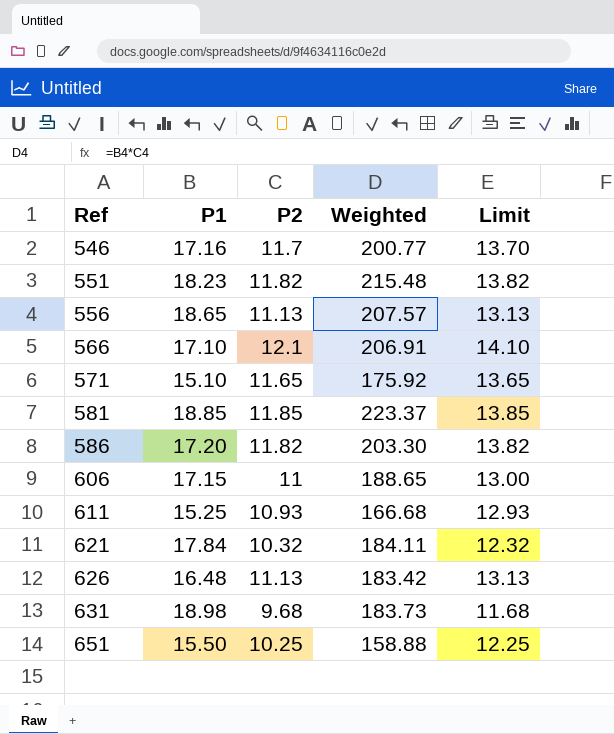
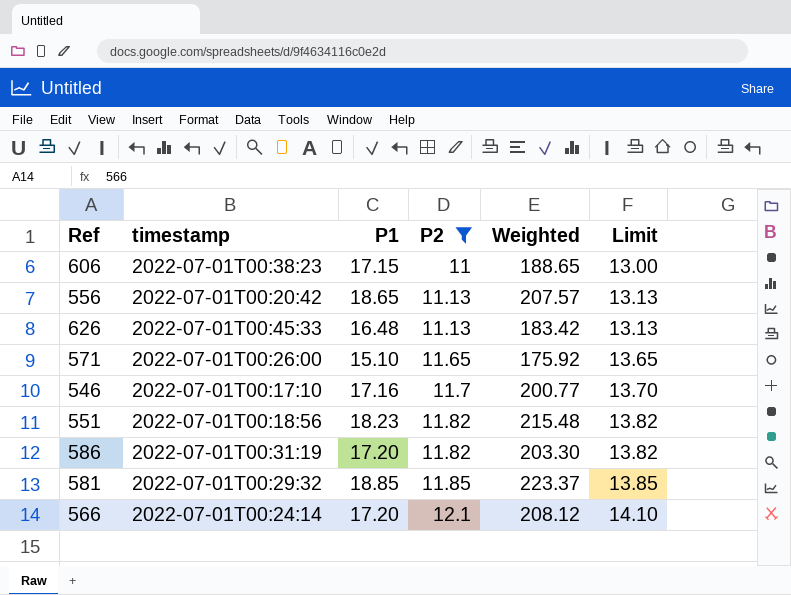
filter: none -> P2 >= 11
row order: Ref ascending -> P2 ascending
column timestamp | position: none -> 2
566 | P1: 17.10 -> 17.20
566 | Weighted: 206.91 -> 208.12

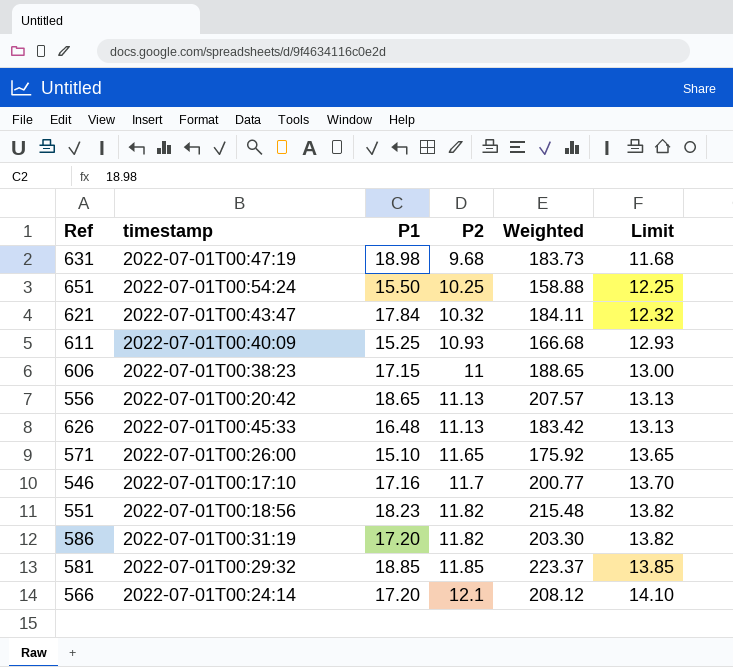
filter: P2 >= 11 -> none

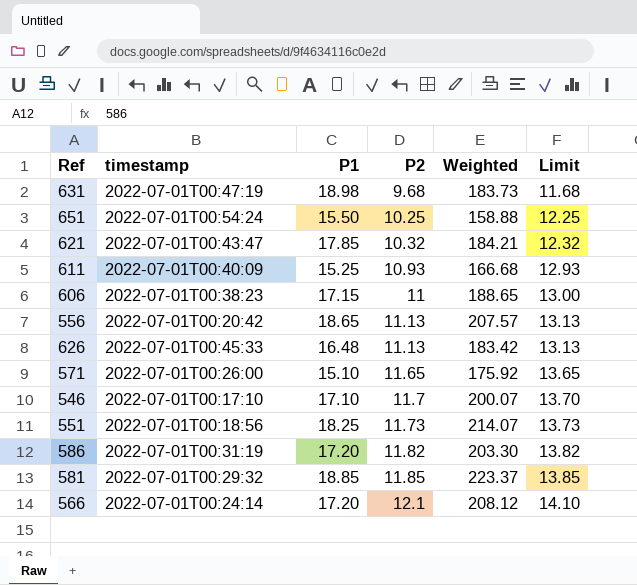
621 | P1: 17.84 -> 17.85
621 | Weighted: 184.11 -> 184.21
546 | P1: 17.16 -> 17.10
546 | Weighted: 200.77 -> 200.07
551 | P1: 18.23 -> 18.25
551 | P2: 11.82 -> 11.73
551 | Weighted: 215.48 -> 214.07
551 | Limit: 13.82 -> 13.73

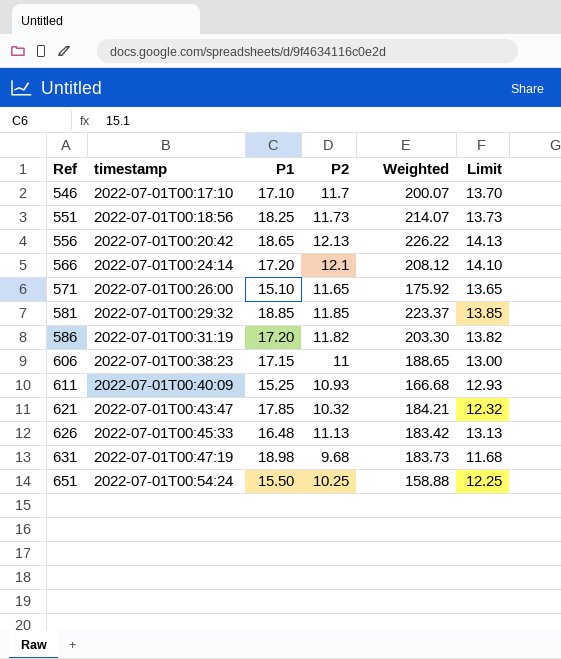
row order: P2 ascending -> Ref ascending
556 | P2: 11.13 -> 12.13
556 | Weighted: 207.57 -> 226.22
556 | Limit: 13.13 -> 14.13

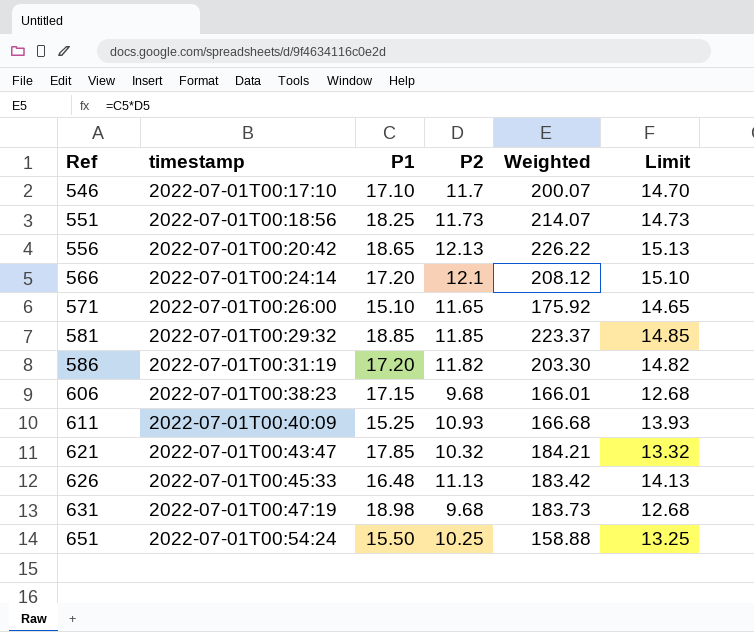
column Limit | formula: [P2] + 2 -> [P2] + 3
606 | P2: 11 -> 9.68
606 | Weighted: 188.65 -> 166.01

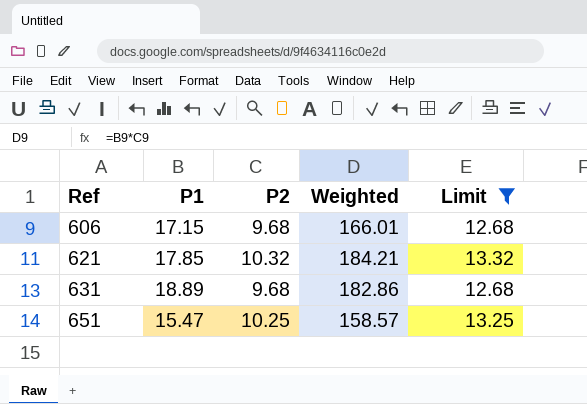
filter: none -> Limit <= 13.32
column timestamp | position: 2 -> none
631 | P1: 18.98 -> 18.89
631 | Weighted: 183.73 -> 182.86
651 | P1: 15.50 -> 15.47
651 | Weighted: 158.88 -> 158.57

